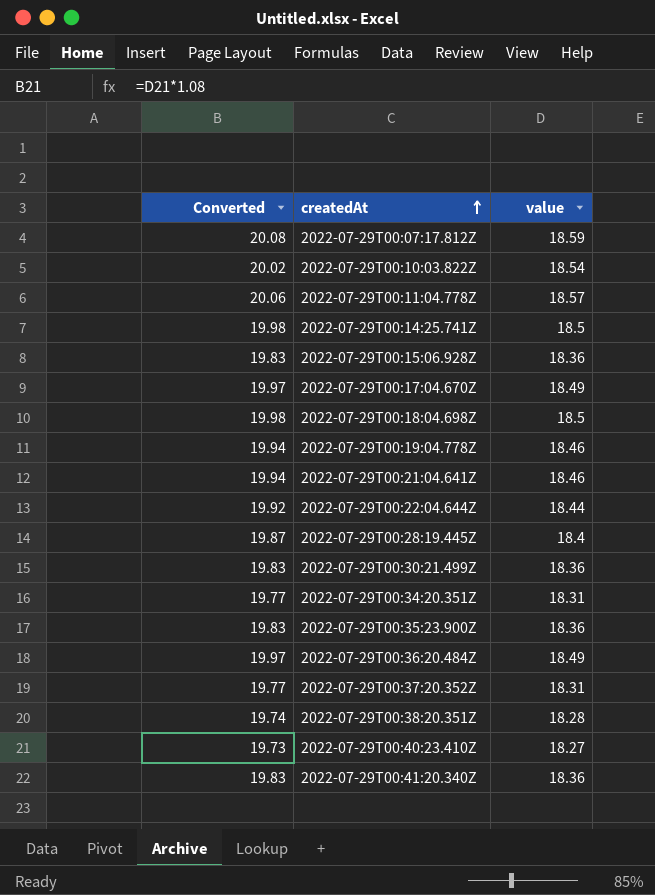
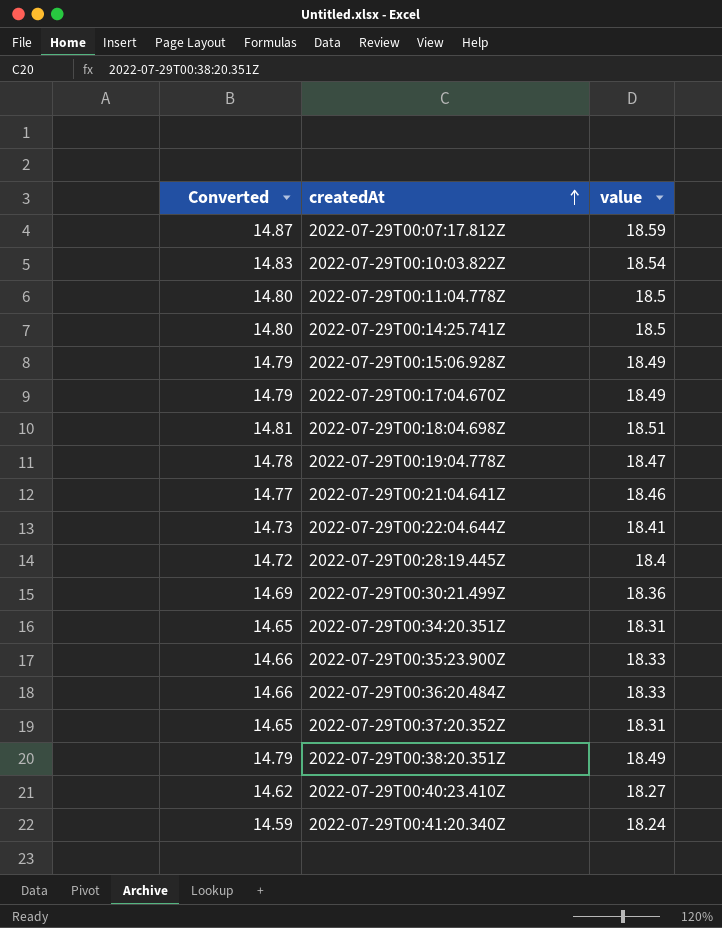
column Converted | formula: [value] * 1.08 -> [value] * 0.8
2022-07-29T00:11:04.778Z | value: 18.57 -> 18.5
2022-07-29T00:15:06.928Z | value: 18.36 -> 18.49
2022-07-29T00:18:04.698Z | value: 18.5 -> 18.51
2022-07-29T00:19:04.778Z | value: 18.46 -> 18.47
2022-07-29T00:22:04.644Z | value: 18.44 -> 18.41
2022-07-29T00:35:23.900Z | value: 18.36 -> 18.33
2022-07-29T00:36:20.484Z | value: 18.49 -> 18.33
2022-07-29T00:38:20.351Z | value: 18.28 -> 18.49
2022-07-29T00:41:20.340Z | value: 18.36 -> 18.24

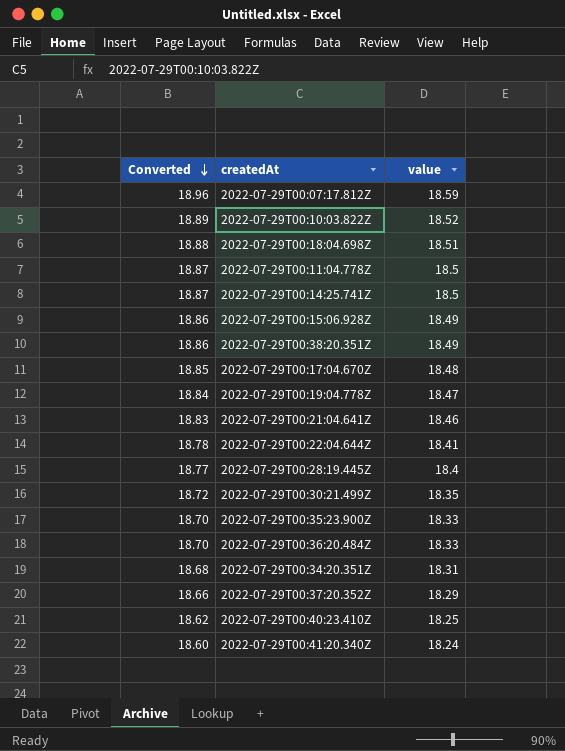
row order: createdAt ascending -> Converted descending
column Converted | formula: [value] * 0.8 -> [value] * 1.02
2022-07-29T00:10:03.822Z | value: 18.54 -> 18.52
2022-07-29T00:17:04.670Z | value: 18.49 -> 18.48
2022-07-29T00:30:21.499Z | value: 18.36 -> 18.35
2022-07-29T00:37:20.352Z | value: 18.31 -> 18.29
2022-07-29T00:40:23.410Z | value: 18.27 -> 18.25

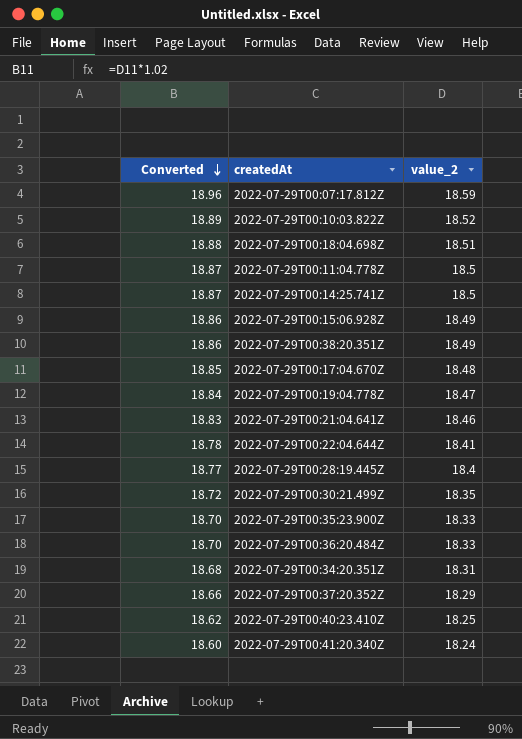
column name: value -> value_2

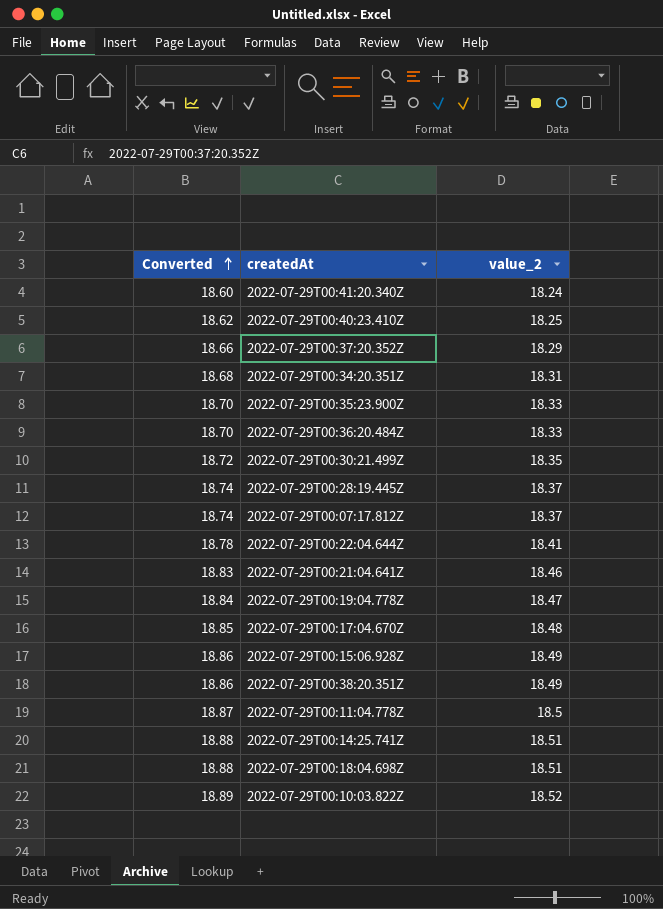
row order: Converted descending -> Converted ascending
2022-07-29T00:28:19.445Z | Converted: 18.77 -> 18.74
2022-07-29T00:28:19.445Z | value_2: 18.4 -> 18.37
2022-07-29T00:07:17.812Z | Converted: 18.96 -> 18.74
2022-07-29T00:07:17.812Z | value_2: 18.59 -> 18.37
2022-07-29T00:14:25.741Z | Converted: 18.87 -> 18.88
2022-07-29T00:14:25.741Z | value_2: 18.5 -> 18.51

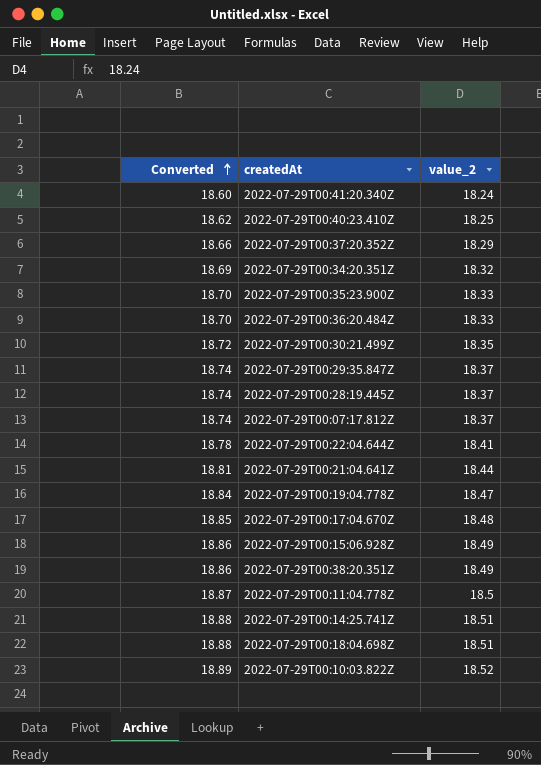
2022-07-29T00:34:20.351Z | Converted: 18.68 -> 18.69
2022-07-29T00:34:20.351Z | value_2: 18.31 -> 18.32
row 2022-07-29T00:29:35.847Z: none -> 18.74 | 18.37
2022-07-29T00:21:04.641Z | Converted: 18.83 -> 18.81
2022-07-29T00:21:04.641Z | value_2: 18.46 -> 18.44

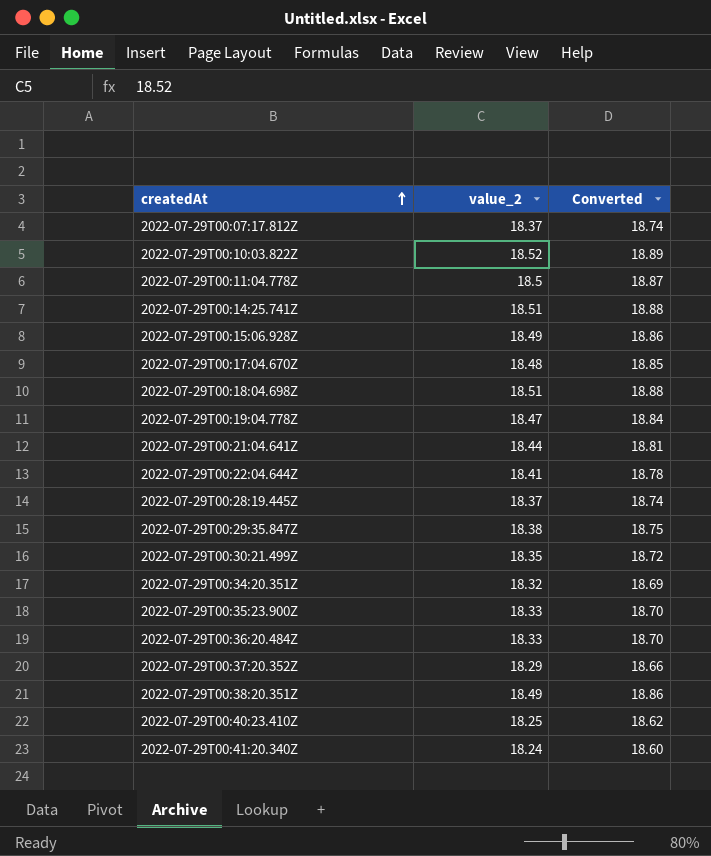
row order: Converted ascending -> createdAt ascending
column Converted | position: 1 -> 3
2022-07-29T00:29:35.847Z | value_2: 18.37 -> 18.38
2022-07-29T00:29:35.847Z | Converted: 18.74 -> 18.75

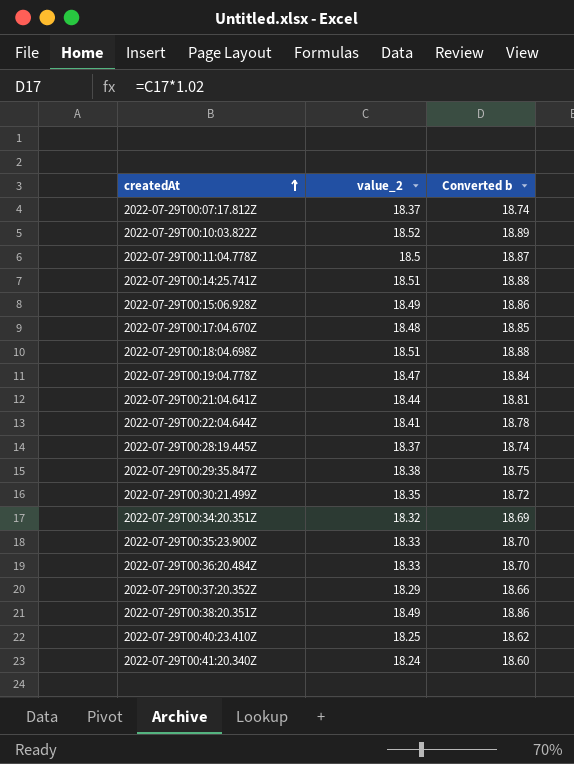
column name: Converted -> Converted b

